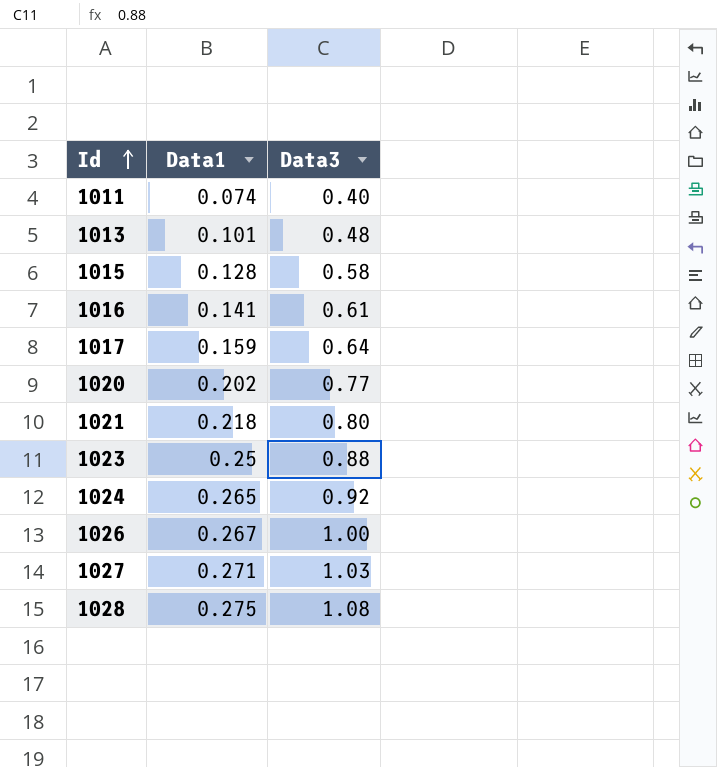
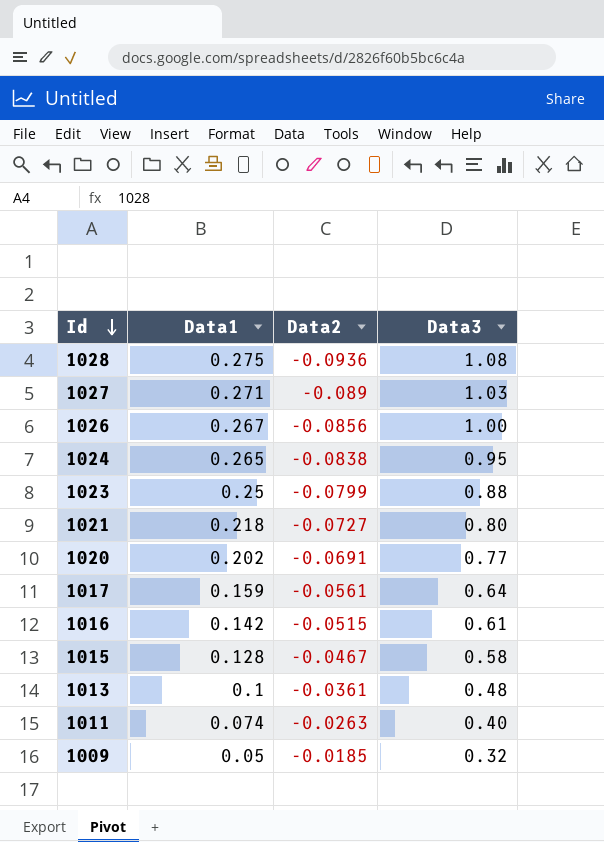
row order: Id ascending -> Id descending
column Data2 | position: none -> 3
1024 | Data3: 0.92 -> 0.95
1016 | Data1: 0.141 -> 0.142
1013 | Data1: 0.101 -> 0.1
row 1009: none -> 0.05 | -0.0185 | 0.32

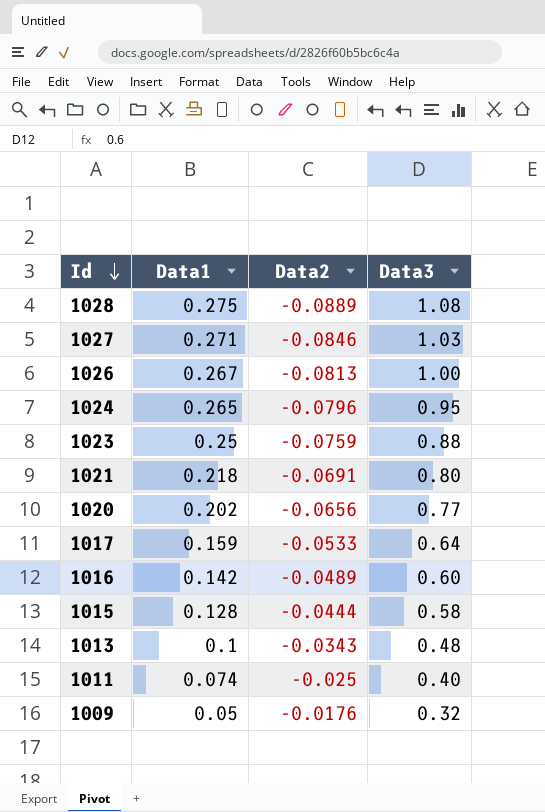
1028 | Data2: -0.0936 -> -0.0889
1027 | Data2: -0.089 -> -0.0846
1026 | Data2: -0.0856 -> -0.0813
1024 | Data2: -0.0838 -> -0.0796
1023 | Data2: -0.0799 -> -0.0759
1021 | Data2: -0.0727 -> -0.0691
1020 | Data2: -0.0691 -> -0.0656
1017 | Data2: -0.0561 -> -0.0533
1016 | Data2: -0.0515 -> -0.0489
1016 | Data3: 0.61 -> 0.60
1015 | Data2: -0.0467 -> -0.0444
1013 | Data2: -0.0361 -> -0.0343
1011 | Data2: -0.0263 -> -0.025
1009 | Data2: -0.0185 -> -0.0176

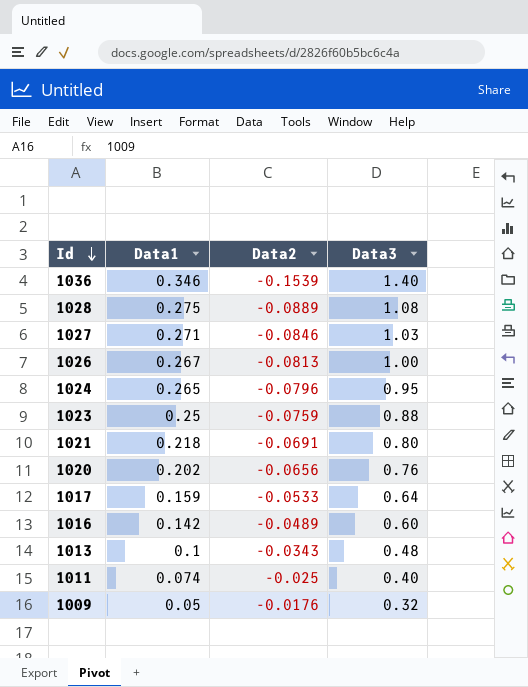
row 1015: 0.128 | -0.0444 | 0.58 -> none
row 1036: none -> 0.346 | -0.1539 | 1.40
1020 | Data3: 0.77 -> 0.76

